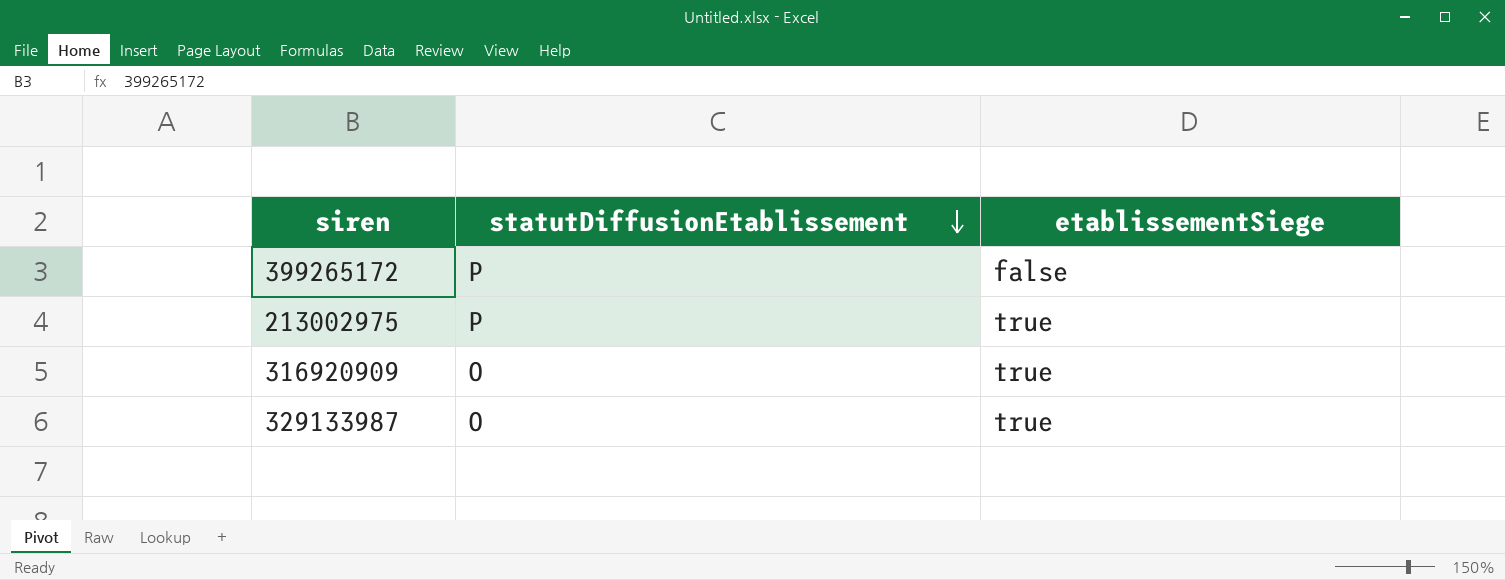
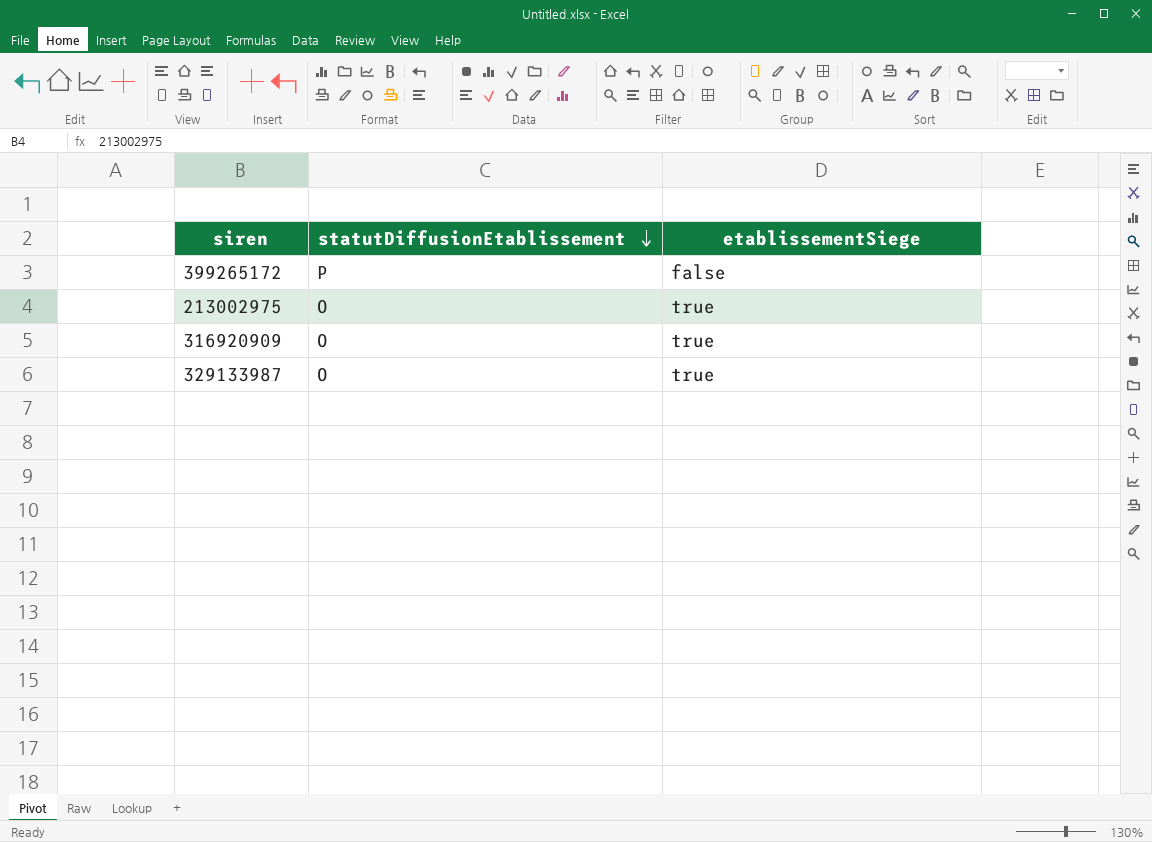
213002975 | statutDiffusionEtablissement: P -> O

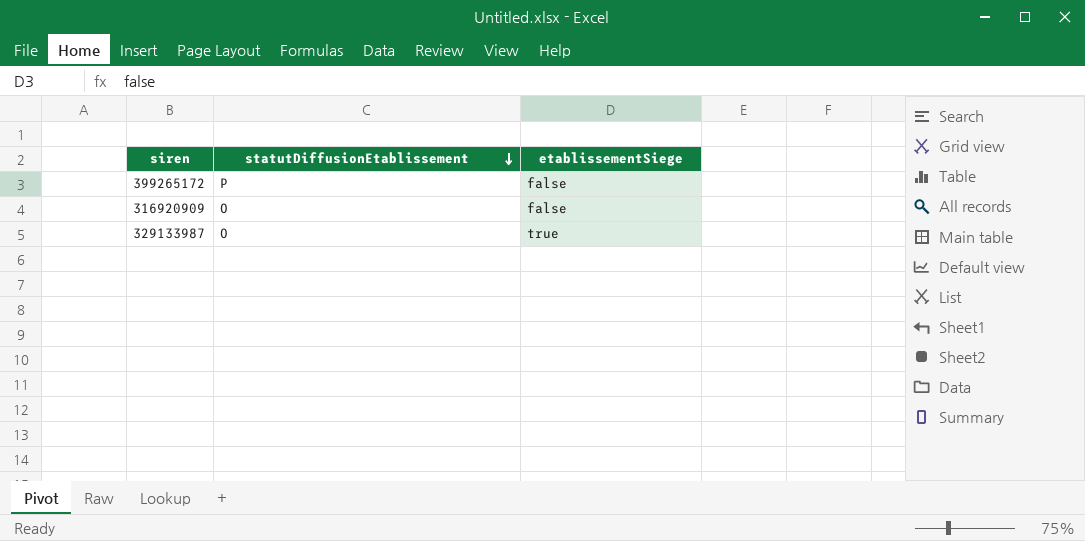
row 213002975: O | true -> none
316920909 | etablissementSiege: true -> false

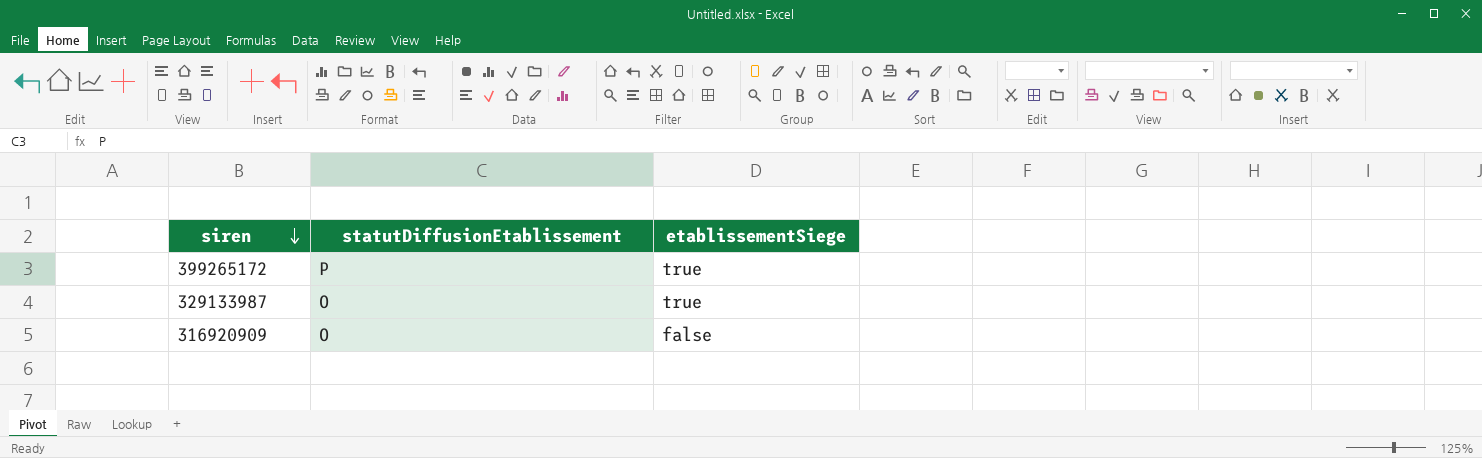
row order: statutDiffusionEtablissement descending -> siren descending
399265172 | etablissementSiege: false -> true

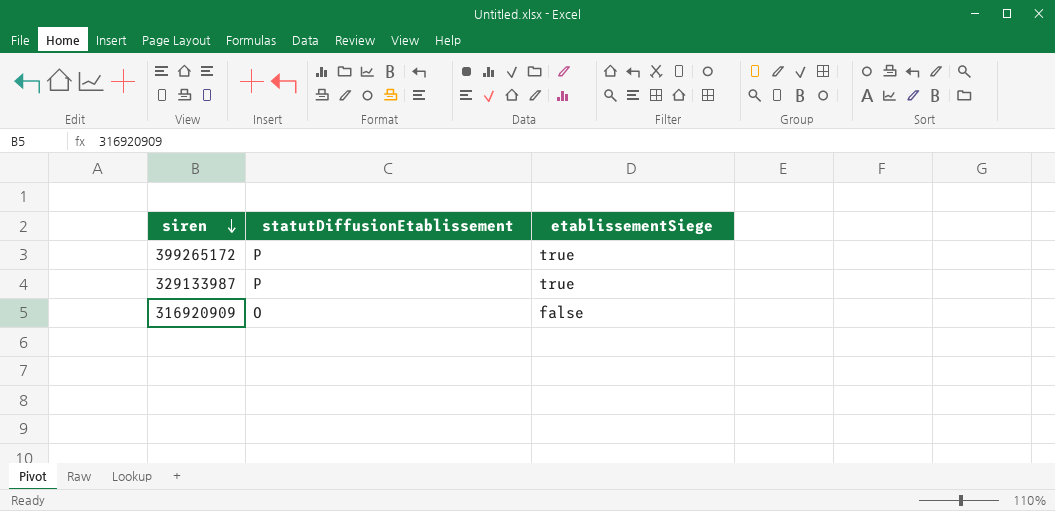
329133987 | statutDiffusionEtablissement: O -> P

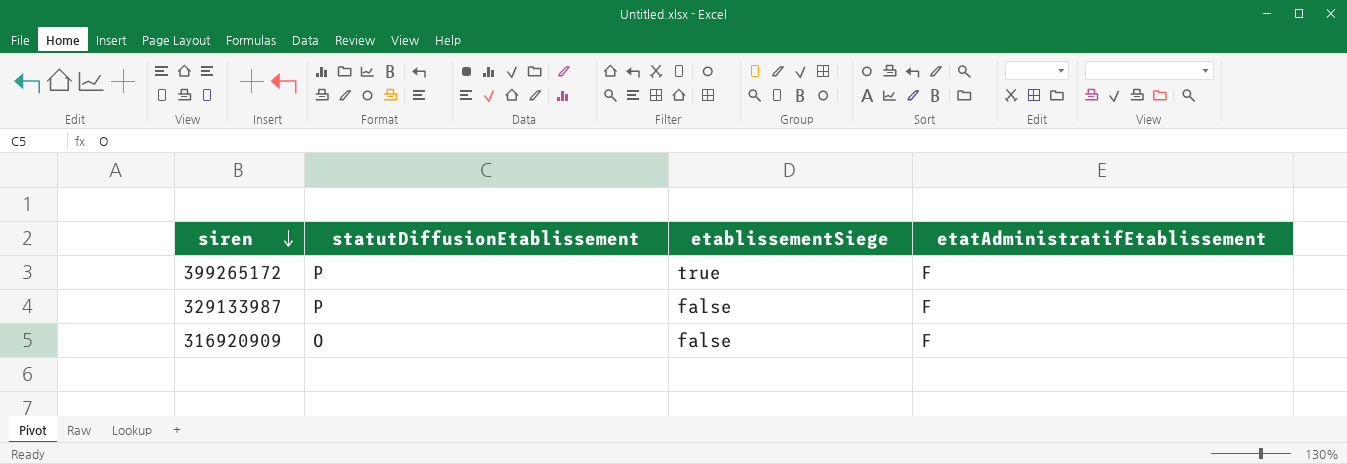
column etatAdministratifEtablissement | position: none -> 4
329133987 | etablissementSiege: true -> false

